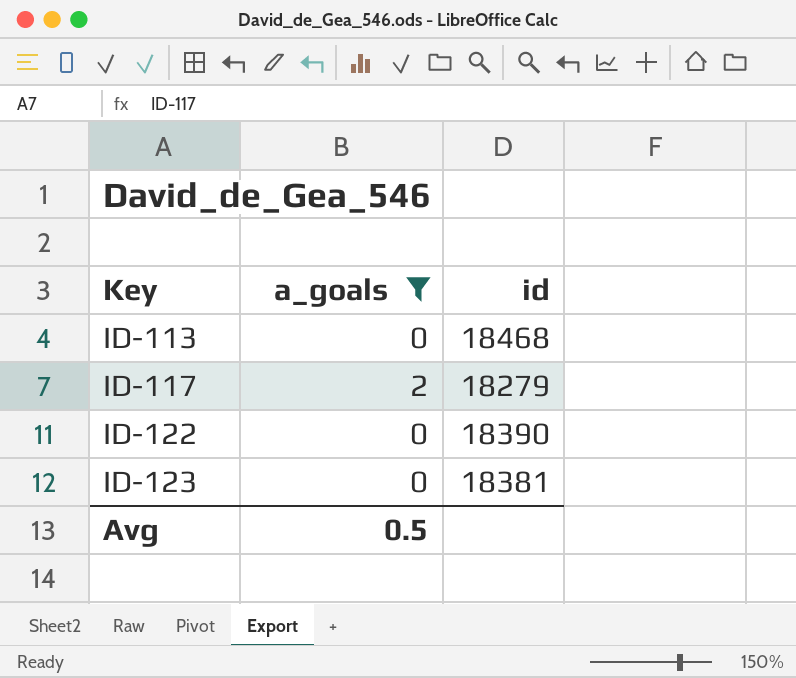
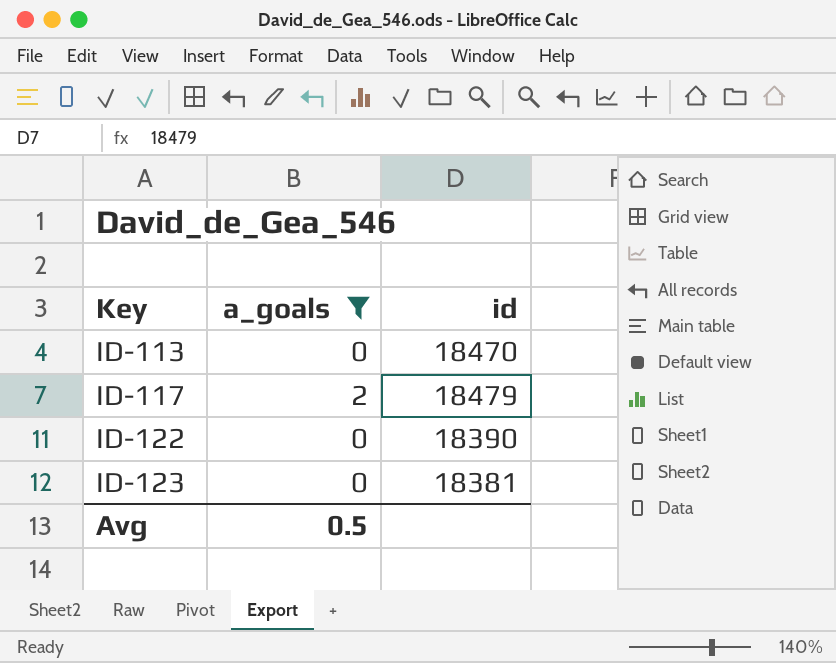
ID-113 | id: 18468 -> 18470
ID-117 | id: 18279 -> 18479

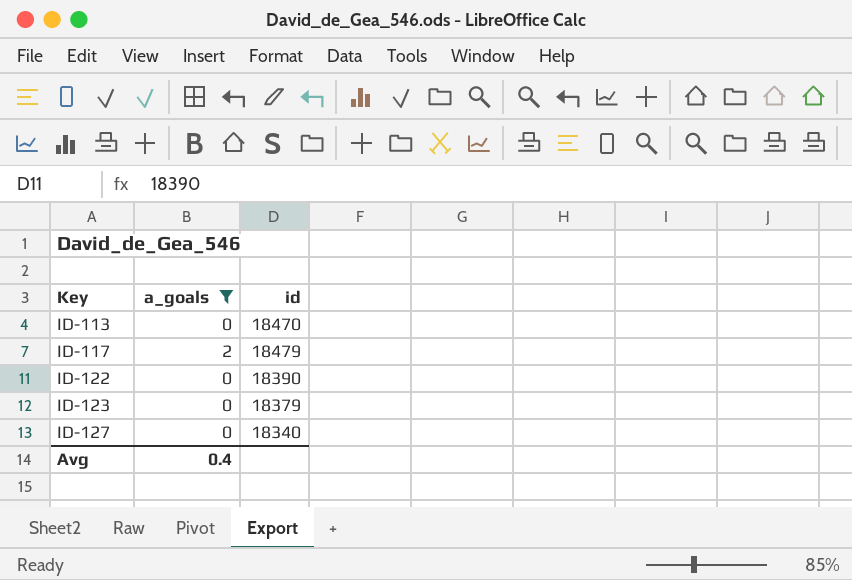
ID-123 | id: 18381 -> 18379
row ID-127: none -> 0 | 18340
Avg | a_goals: 0.5 -> 0.4

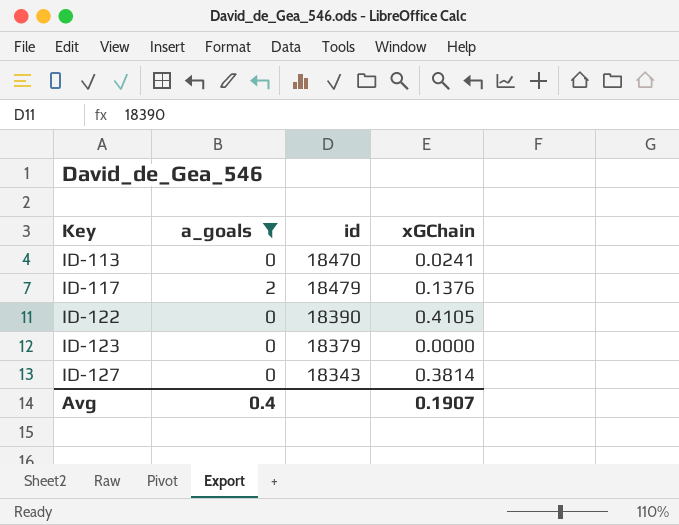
column xGChain | position: none -> 4
ID-127 | id: 18340 -> 18343

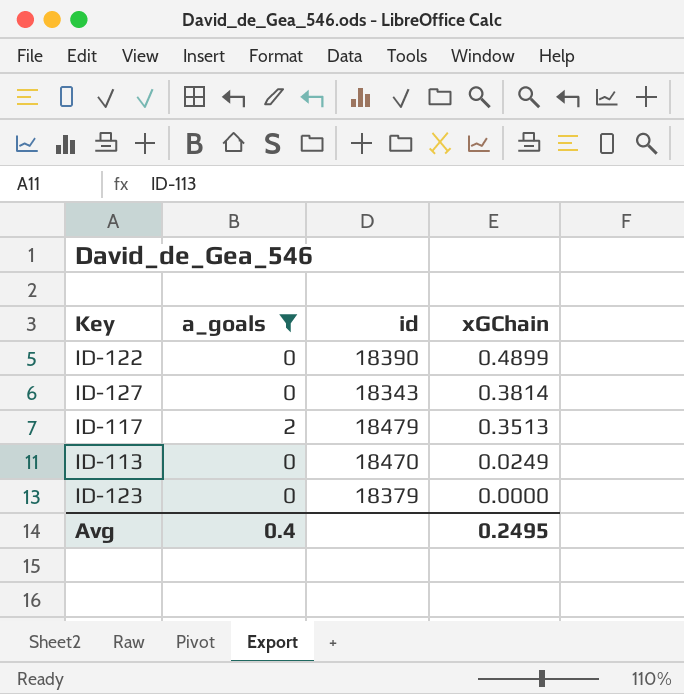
row order: Key ascending -> xGChain descending
ID-122 | xGChain: 0.4105 -> 0.4899
ID-117 | xGChain: 0.1376 -> 0.3513
ID-113 | xGChain: 0.0241 -> 0.0249
Avg | xGChain: 0.1907 -> 0.2495

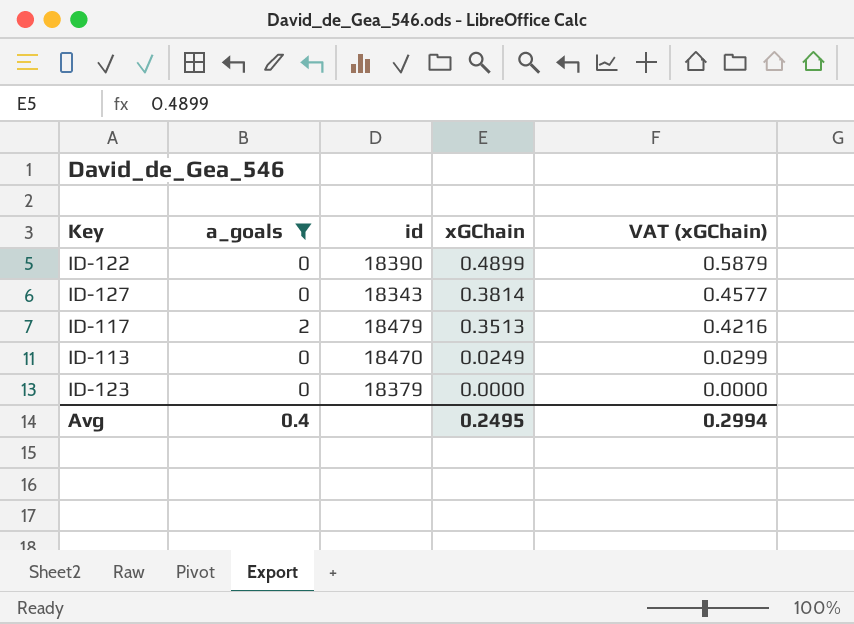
column VAT (xGChain) | formula: none -> [xGChain] * 1.2

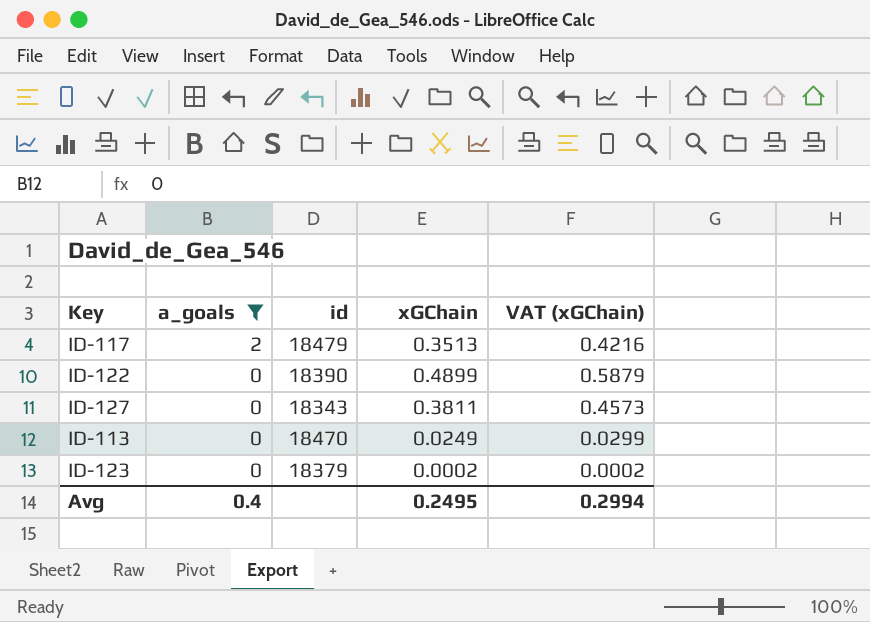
row order: xGChain descending -> a_goals descending
ID-127 | xGChain: 0.3814 -> 0.3811
ID-127 | VAT (xGChain): 0.4577 -> 0.4573
ID-123 | xGChain: 0.0000 -> 0.0002
ID-123 | VAT (xGChain): 0.0000 -> 0.0002

